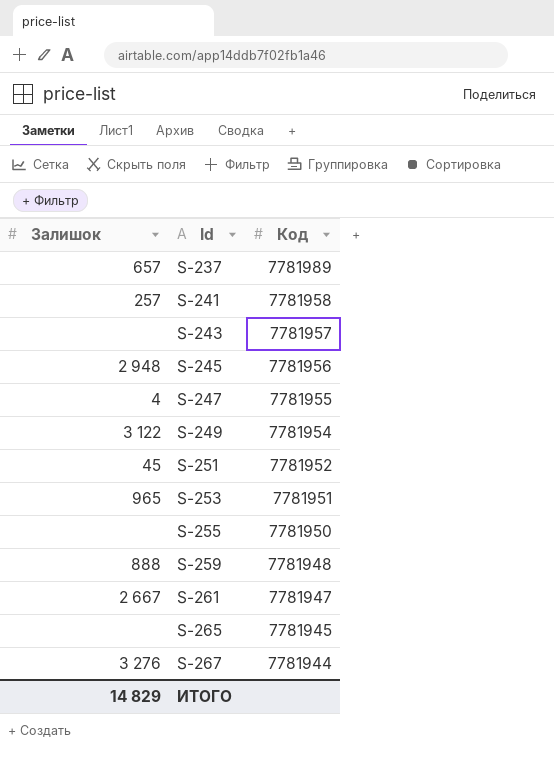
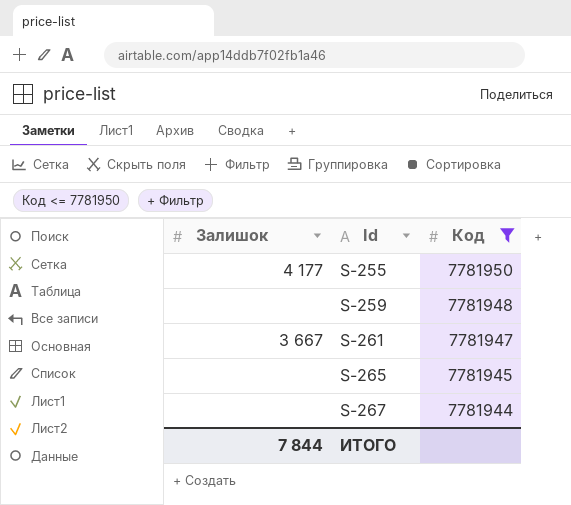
filter: none -> Код <= 7781950
S-255 | Залишок: none -> 4 177
S-259 | Залишок: 888 -> none
S-261 | Залишок: 2 667 -> 3 667
S-267 | Залишок: 3 276 -> none
ИТОГО | Залишок: 14 829 -> 7 844

